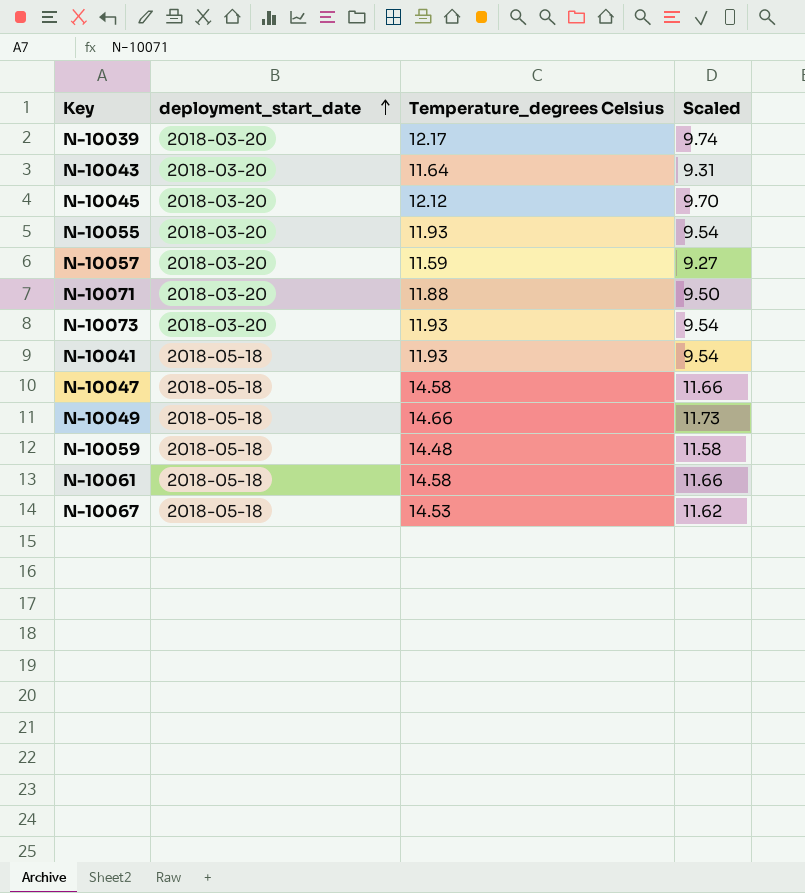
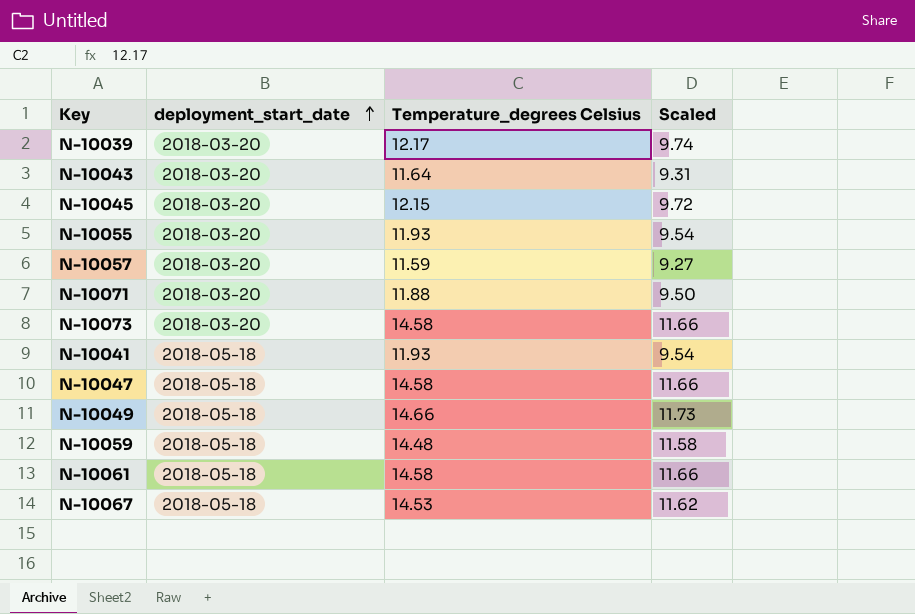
N-10045 | Temperature_degrees Celsius: 12.12 -> 12.15
N-10045 | Scaled: 9.70 -> 9.72
N-10073 | Temperature_degrees Celsius: 11.93 -> 14.58
N-10073 | Scaled: 9.54 -> 11.66

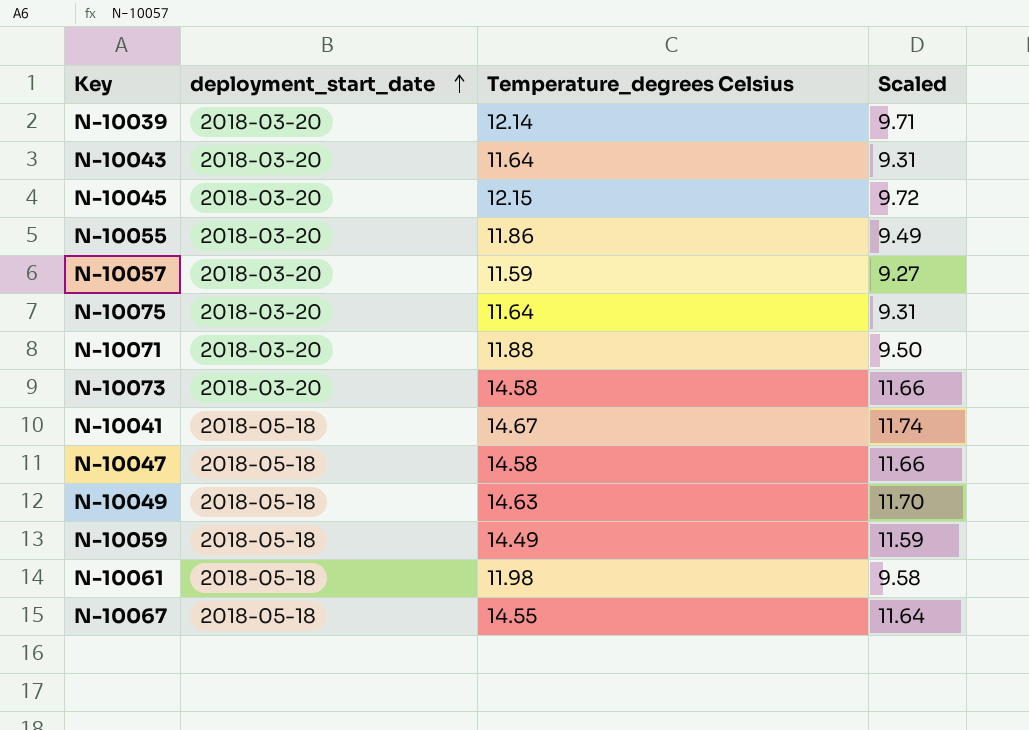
N-10039 | Temperature_degrees Celsius: 12.17 -> 12.14
N-10039 | Scaled: 9.74 -> 9.71
N-10055 | Temperature_degrees Celsius: 11.93 -> 11.86
N-10055 | Scaled: 9.54 -> 9.49
row N-10075: none -> 2018-03-20 | 11.64 | 9.31
N-10041 | Temperature_degrees Celsius: 11.93 -> 14.67
N-10041 | Scaled: 9.54 -> 11.74
N-10049 | Temperature_degrees Celsius: 14.66 -> 14.63
N-10049 | Scaled: 11.73 -> 11.70
N-10059 | Temperature_degrees Celsius: 14.48 -> 14.49
N-10059 | Scaled: 11.58 -> 11.59
N-10061 | Temperature_degrees Celsius: 14.58 -> 11.98
N-10061 | Scaled: 11.66 -> 9.58
N-10067 | Temperature_degrees Celsius: 14.53 -> 14.55
N-10067 | Scaled: 11.62 -> 11.64

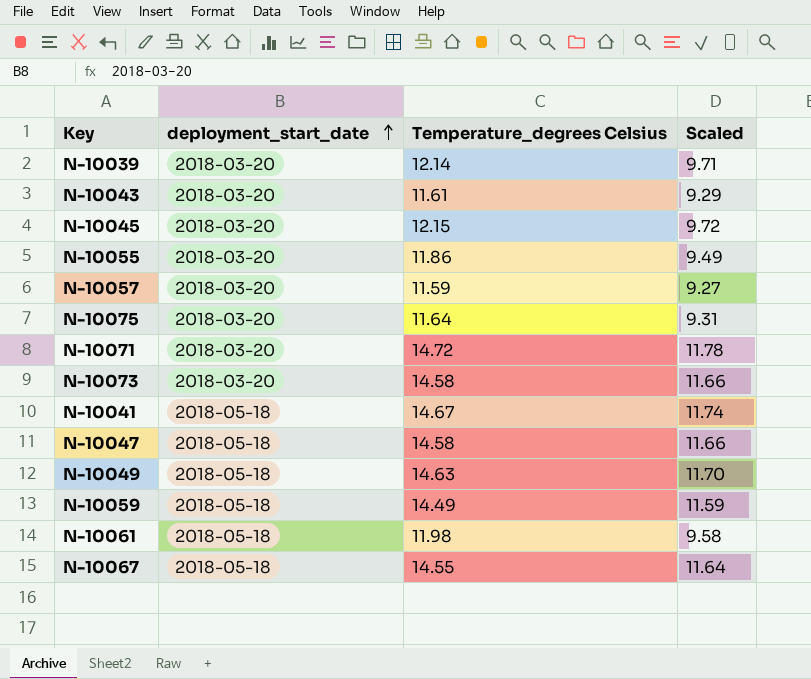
N-10043 | Temperature_degrees Celsius: 11.64 -> 11.61
N-10043 | Scaled: 9.31 -> 9.29
N-10071 | Temperature_degrees Celsius: 11.88 -> 14.72
N-10071 | Scaled: 9.50 -> 11.78

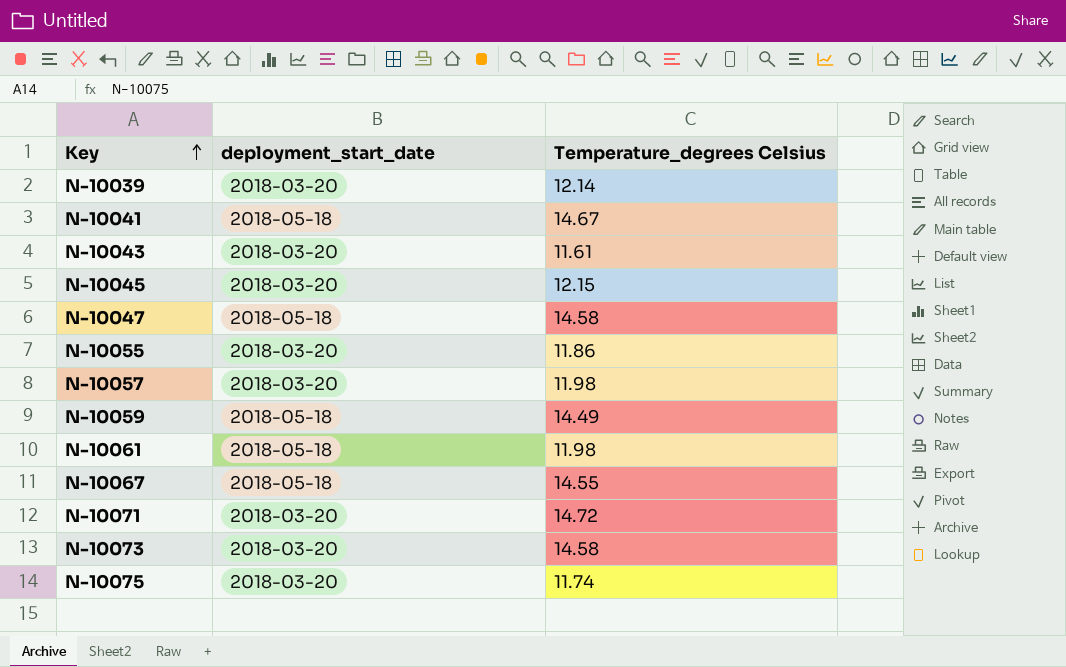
row order: deployment_start_date ascending -> Key ascending
column Scaled | formula: [Temperature_degrees Celsius] * 0.8 -> none
row N-10049: 2018-05-18 | 14.63 | 11.70 -> none
N-10057 | Temperature_degrees Celsius: 11.59 -> 11.98
N-10075 | Temperature_degrees Celsius: 11.64 -> 11.74

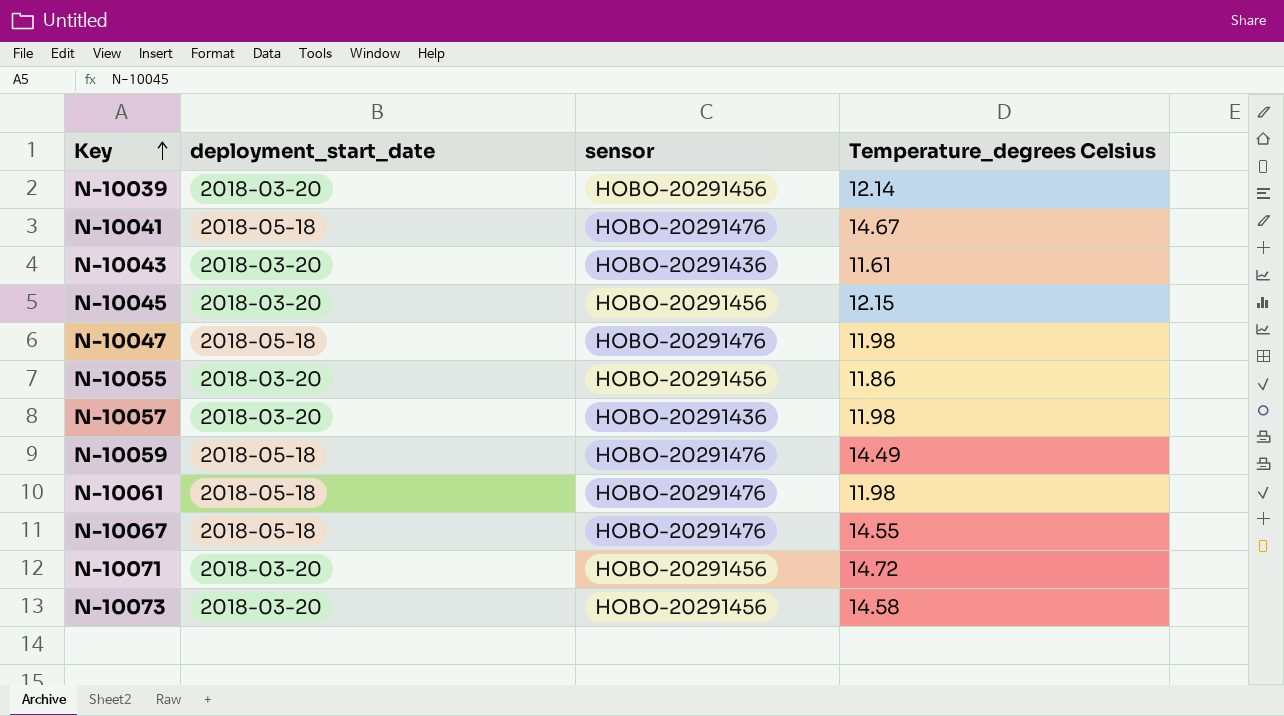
column sensor | position: none -> 3
row N-10075: 2018-03-20 | 11.74 -> none
N-10047 | Temperature_degrees Celsius: 14.58 -> 11.98

